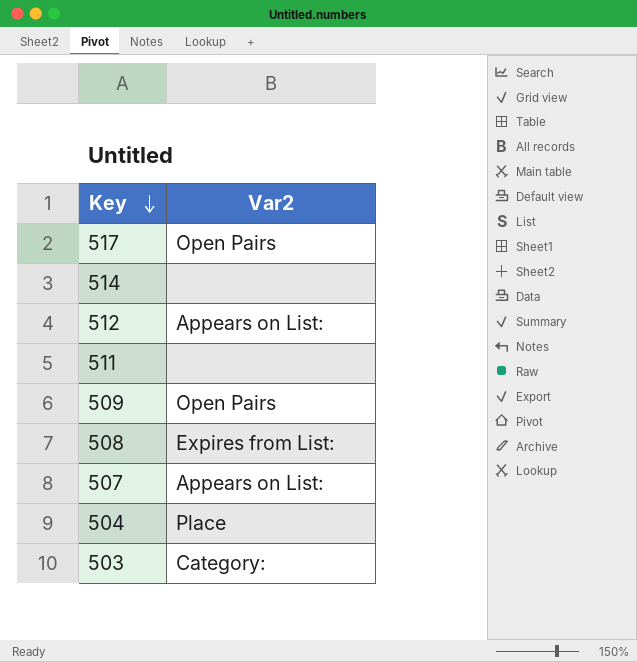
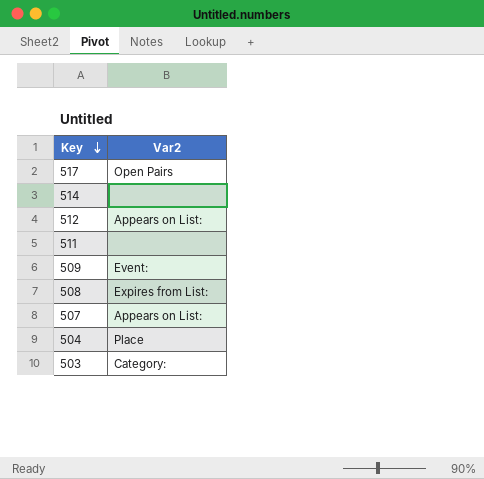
509 | Var2: Open Pairs -> Event:

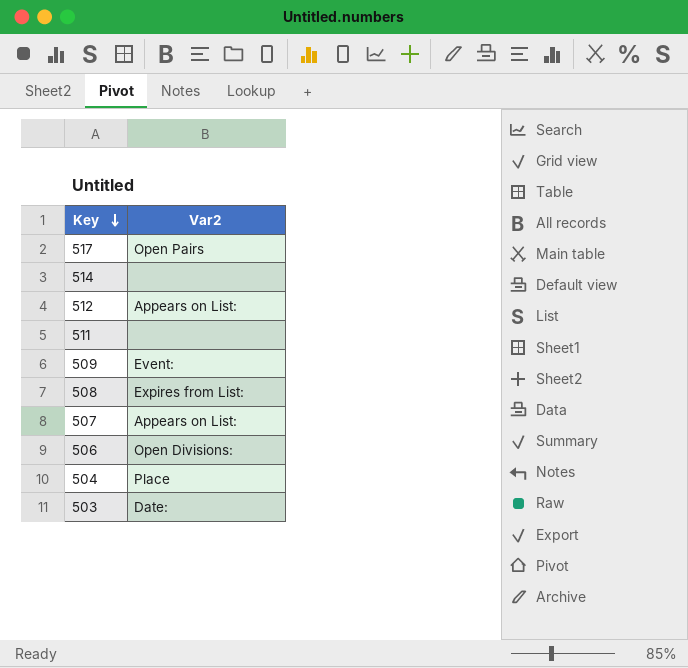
row 506: none -> Open Divisions:
503 | Var2: Category: -> Date:

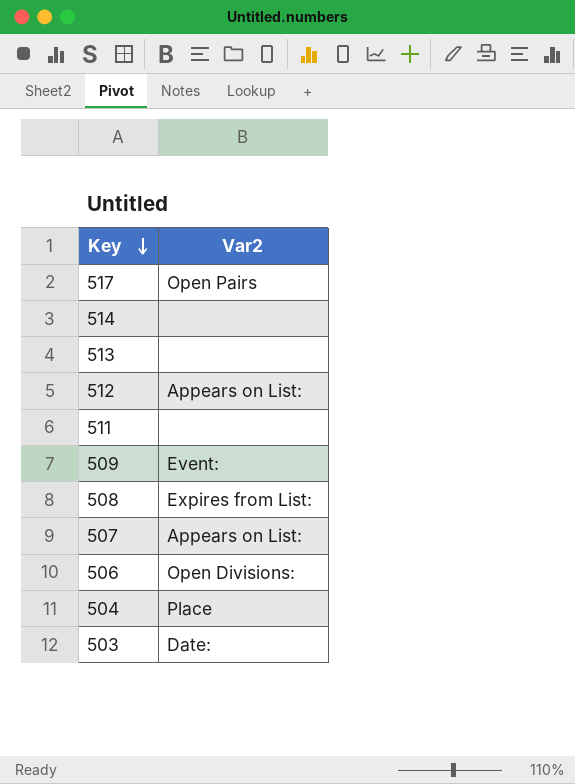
row 513: none -> none

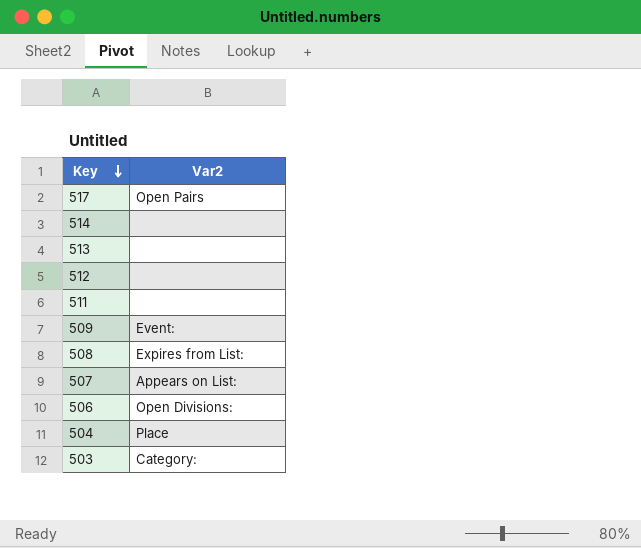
512 | Var2: Appears on List: -> none
503 | Var2: Date: -> Category:

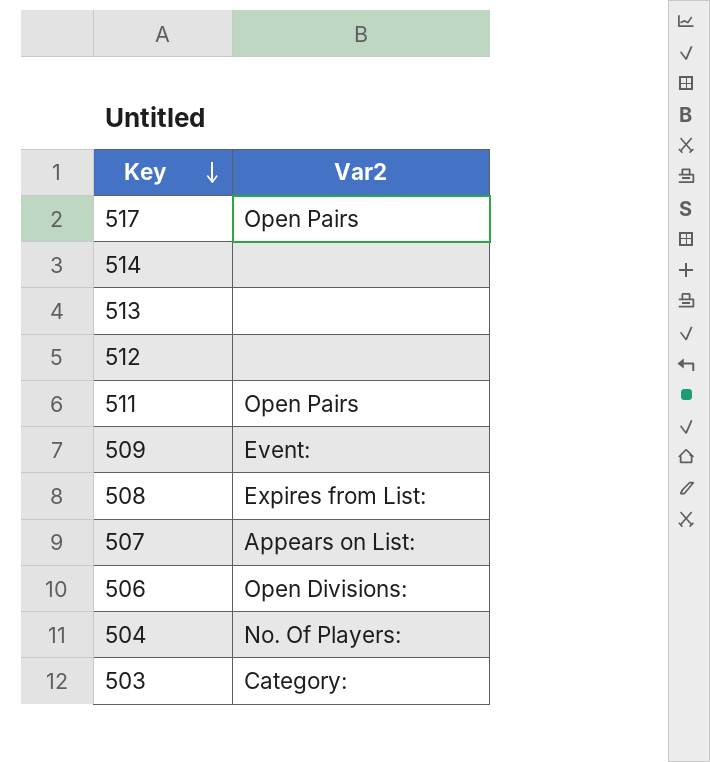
511 | Var2: none -> Open Pairs
504 | Var2: Place -> No. Of Players:

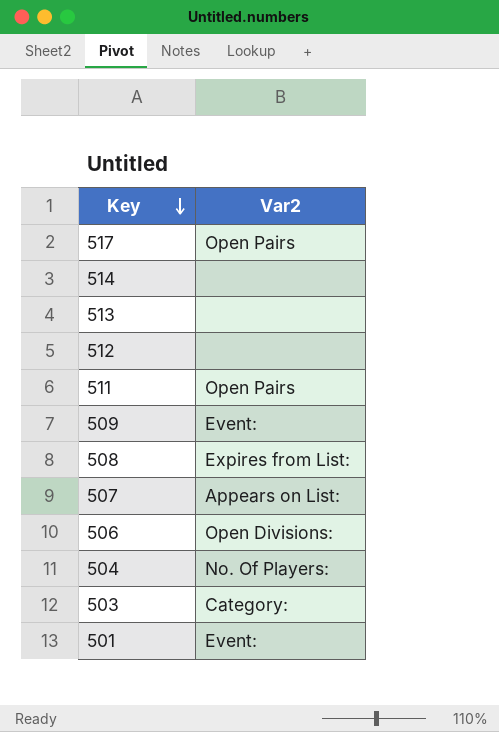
row 501: none -> Event:

